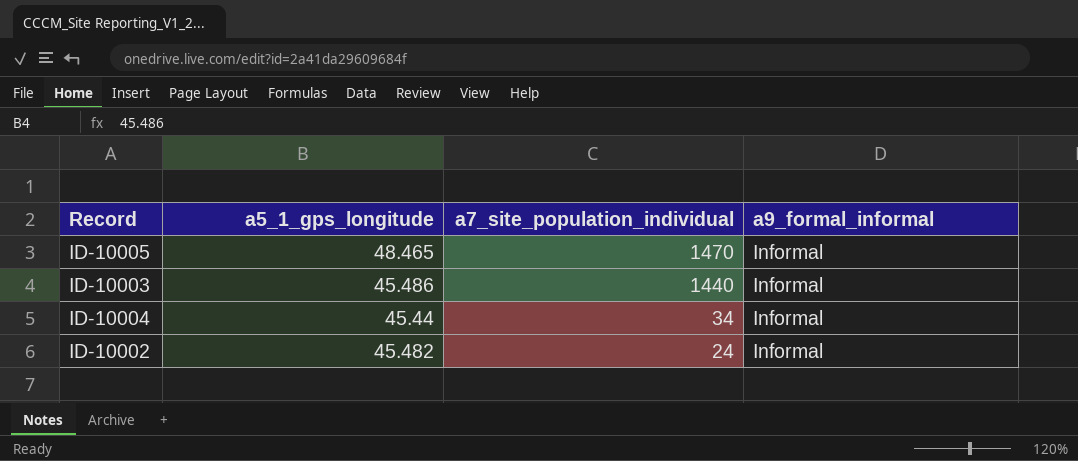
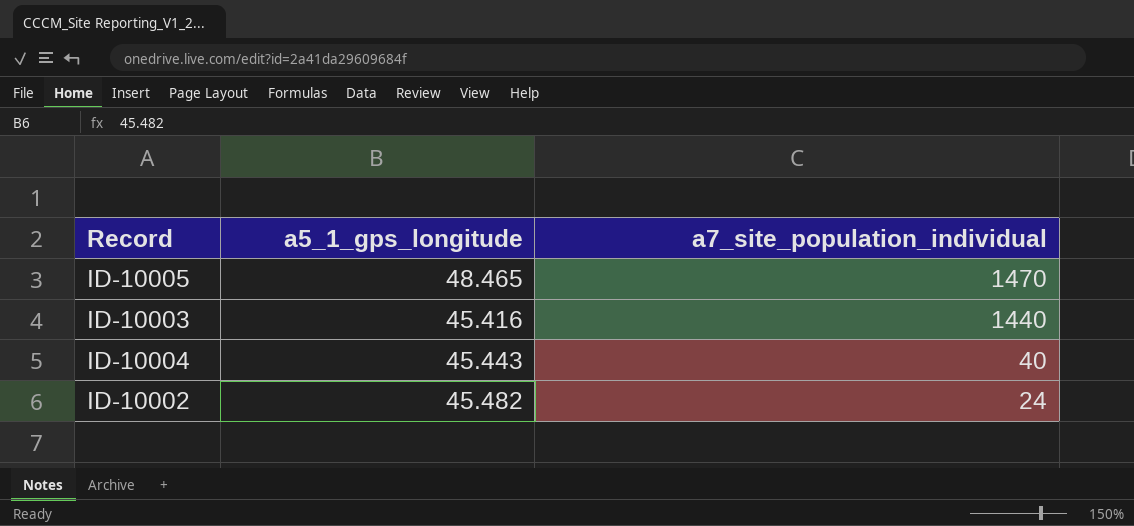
column a9_formal_informal | position: 4 -> none
ID-10003 | a5_1_gps_longitude: 45.486 -> 45.416
ID-10004 | a5_1_gps_longitude: 45.44 -> 45.443
ID-10004 | a7_site_population_individual: 34 -> 40

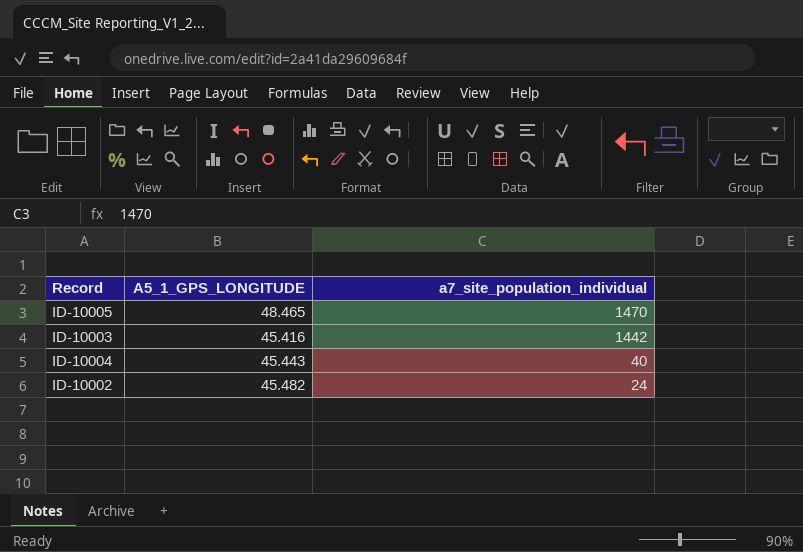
column name: a5_1_gps_longitude -> A5_1_GPS_LONGITUDE
ID-10003 | a7_site_population_individual: 1440 -> 1442

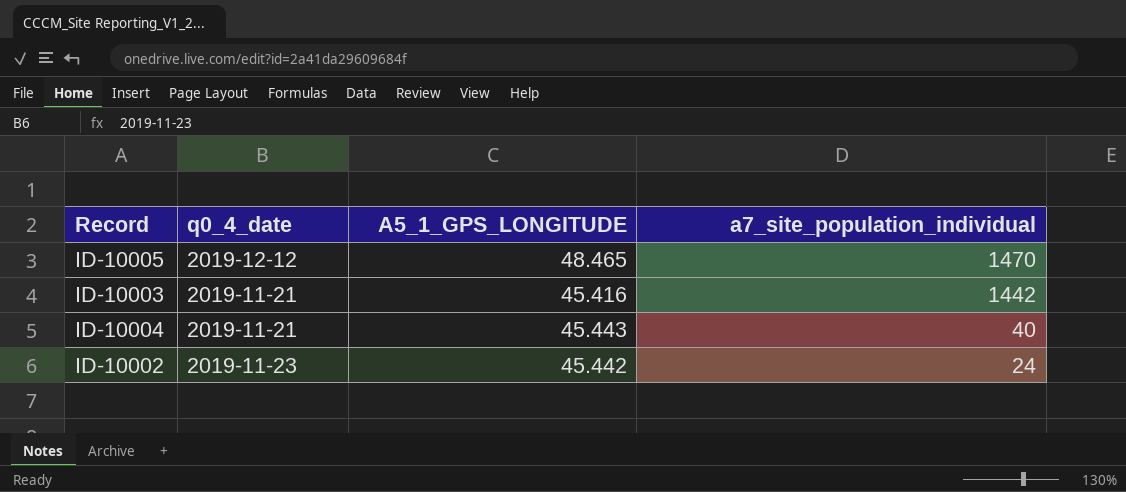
column q0_4_date | position: none -> 2
ID-10002 | A5_1_GPS_LONGITUDE: 45.482 -> 45.442

